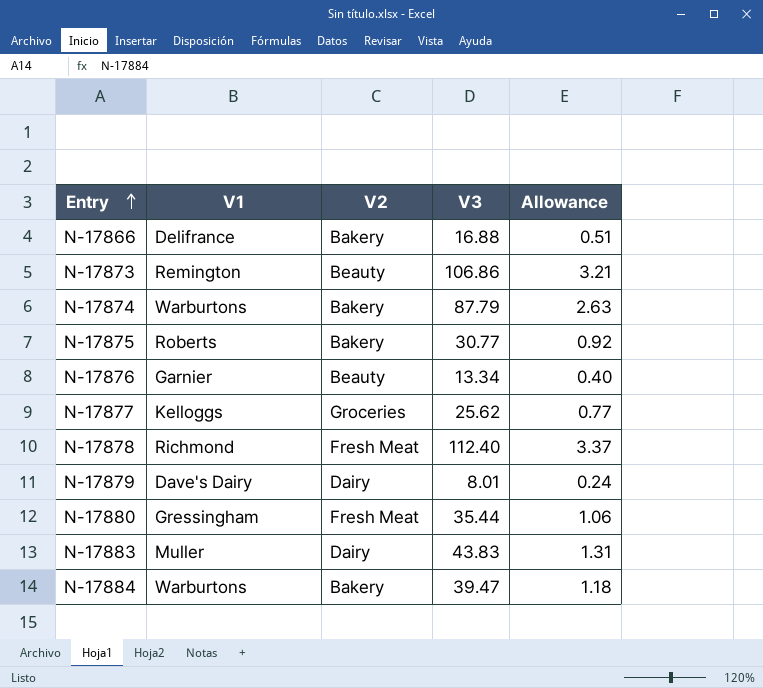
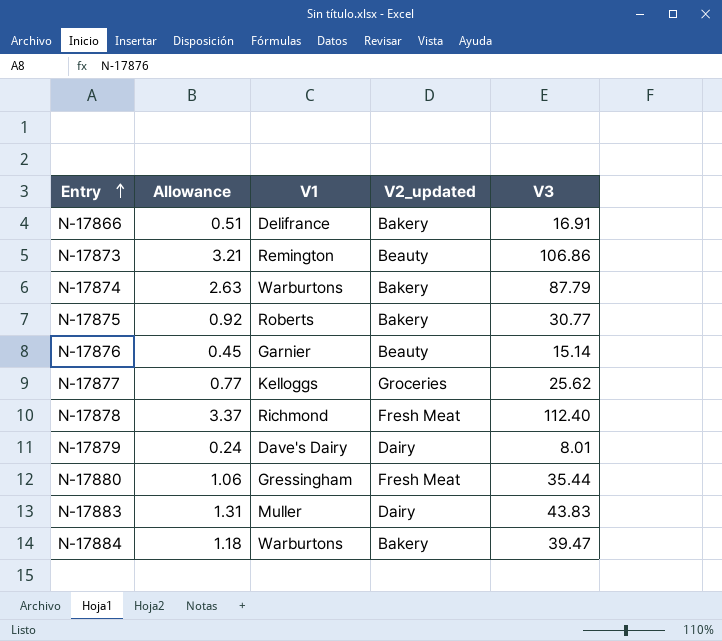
column Allowance | position: 5 -> 2
column name: V2 -> V2_updated
N-17866 | V3: 16.88 -> 16.91
N-17876 | Allowance: 0.40 -> 0.45
N-17876 | V3: 13.34 -> 15.14

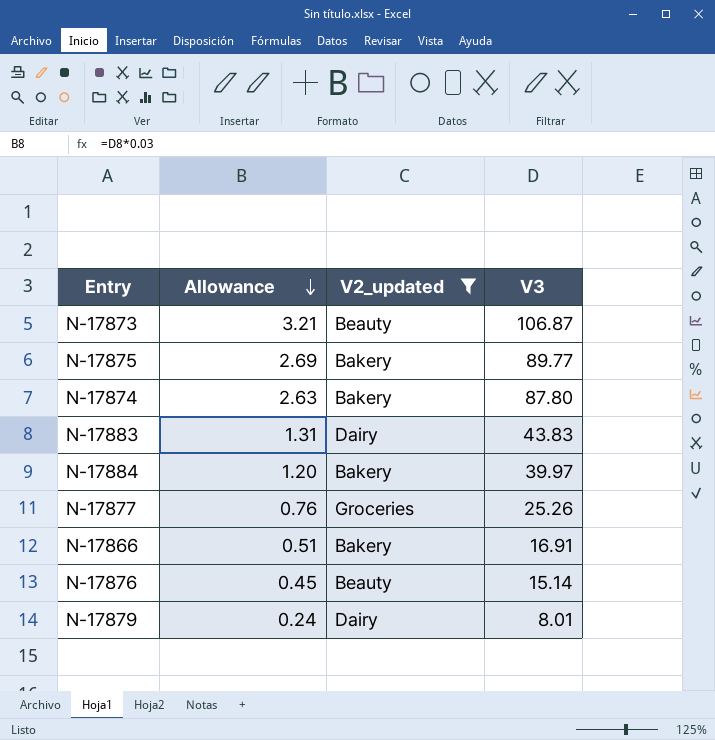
filter: none -> V2_updated != Fresh Meat
row order: Entry ascending -> Allowance descending
column V1 | position: 3 -> none
N-17873 | V3: 106.86 -> 106.87
N-17875 | Allowance: 0.92 -> 2.69
N-17875 | V3: 30.77 -> 89.77
N-17874 | V3: 87.79 -> 87.80
N-17884 | Allowance: 1.18 -> 1.20
N-17884 | V3: 39.47 -> 39.97
N-17877 | Allowance: 0.77 -> 0.76
N-17877 | V3: 25.62 -> 25.26

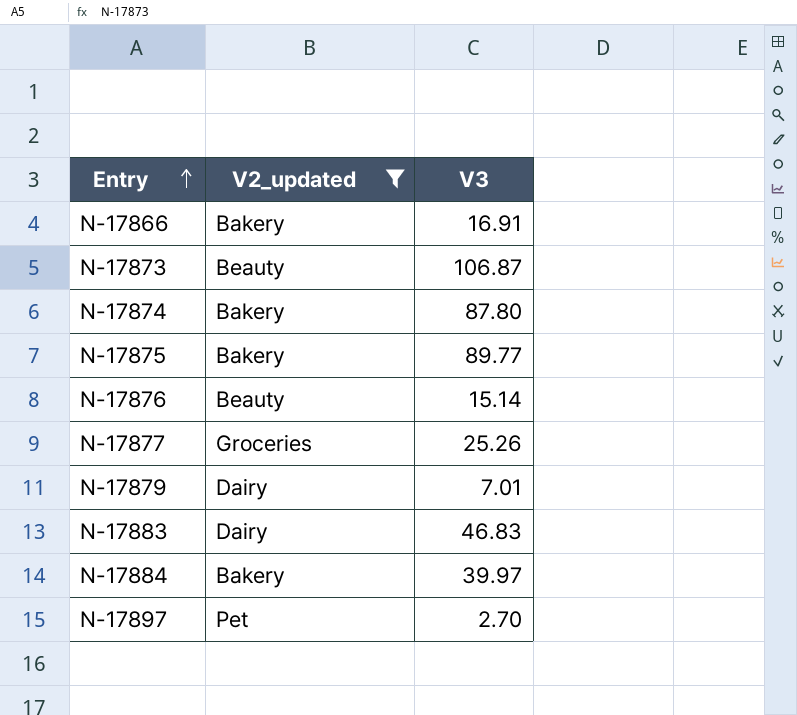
row order: Allowance descending -> Entry ascending
column Allowance | formula: [V3] * 0.03 -> none
N-17879 | V3: 8.01 -> 7.01
N-17883 | V3: 43.83 -> 46.83
row N-17897: none -> Pet | 2.70

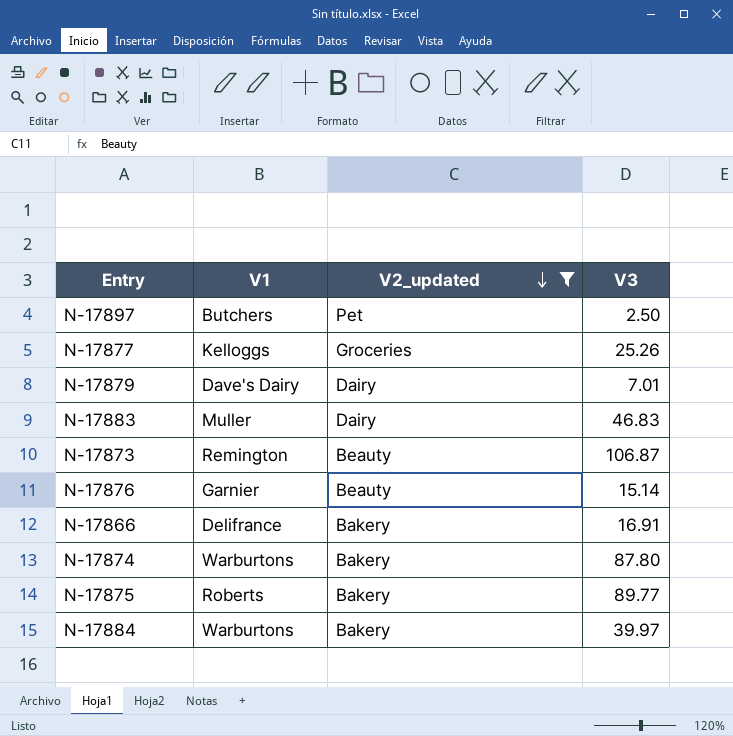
row order: Entry ascending -> V2_updated descending
column V1 | position: none -> 2
N-17897 | V3: 2.70 -> 2.50

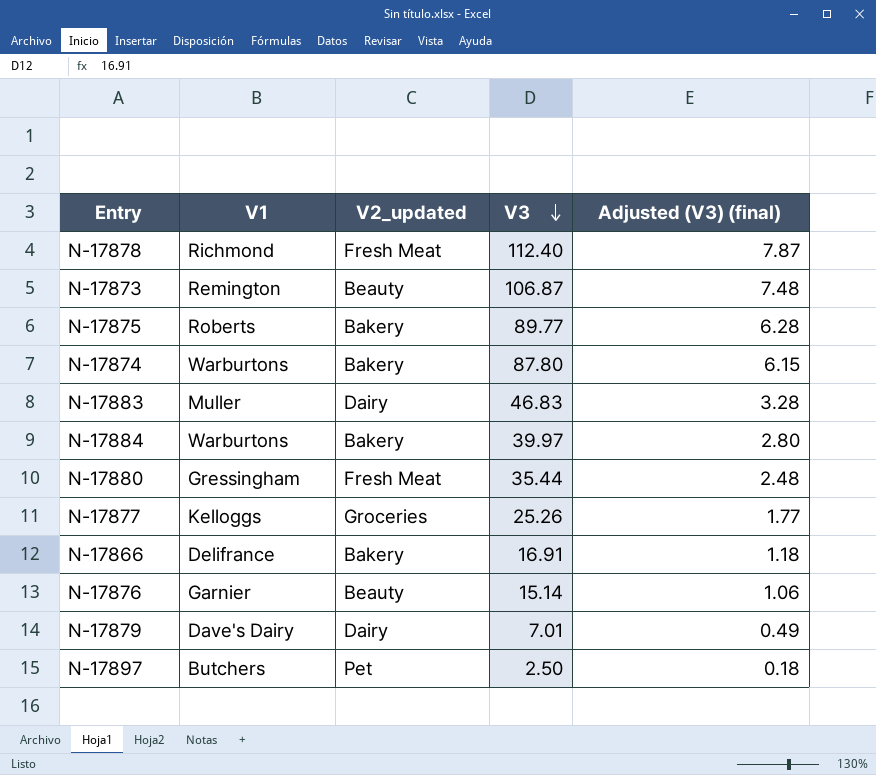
filter: V2_updated != Fresh Meat -> none
row order: V2_updated descending -> V3 descending
column Adjusted (V3) (final) | formula: none -> [V3] * 0.07

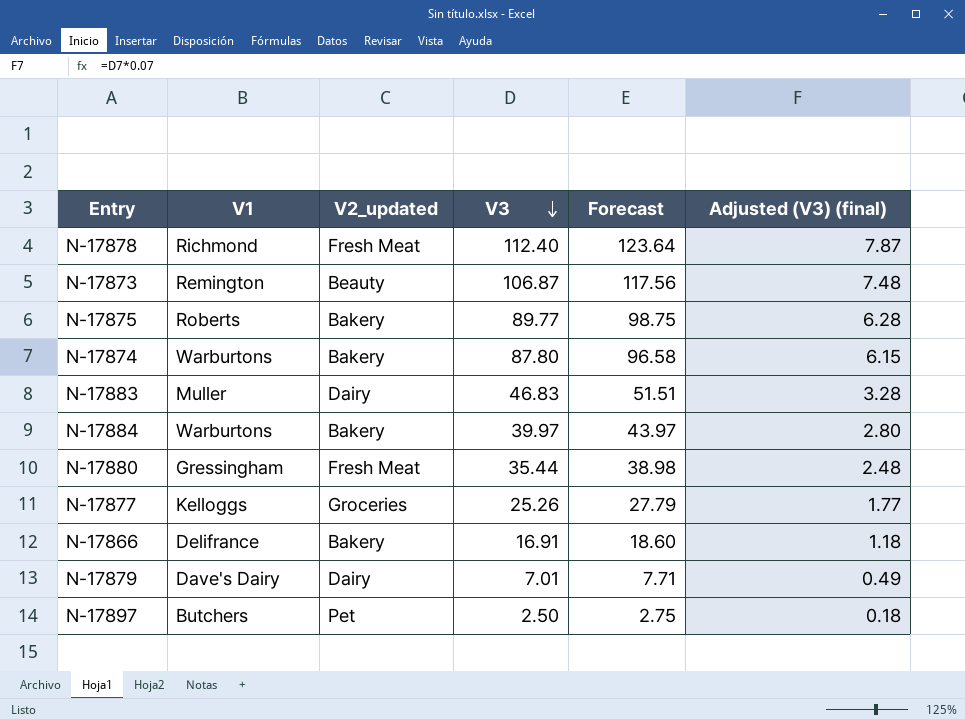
column Forecast | formula: none -> [V3] * 1.1
row N-17876: Garnier | Beauty | 15.14 | 1.06 -> none

